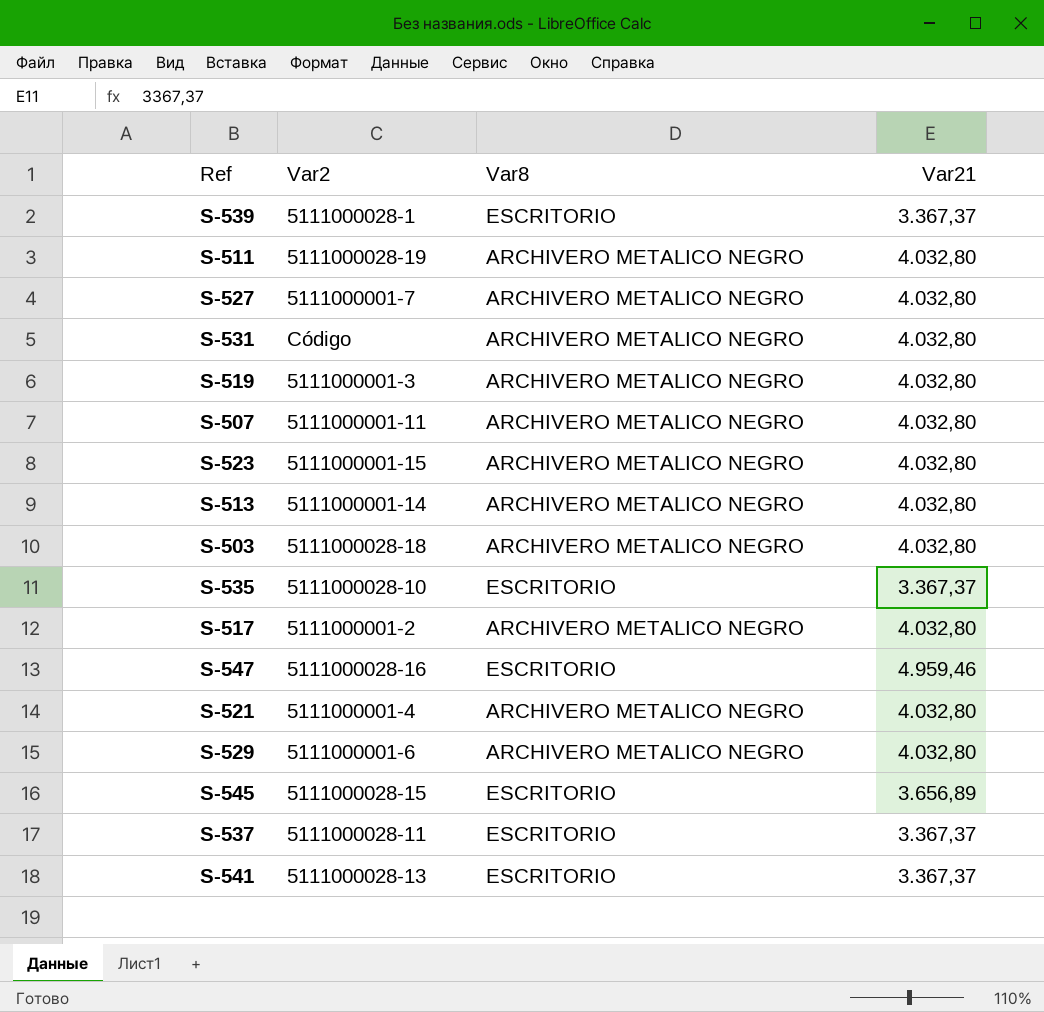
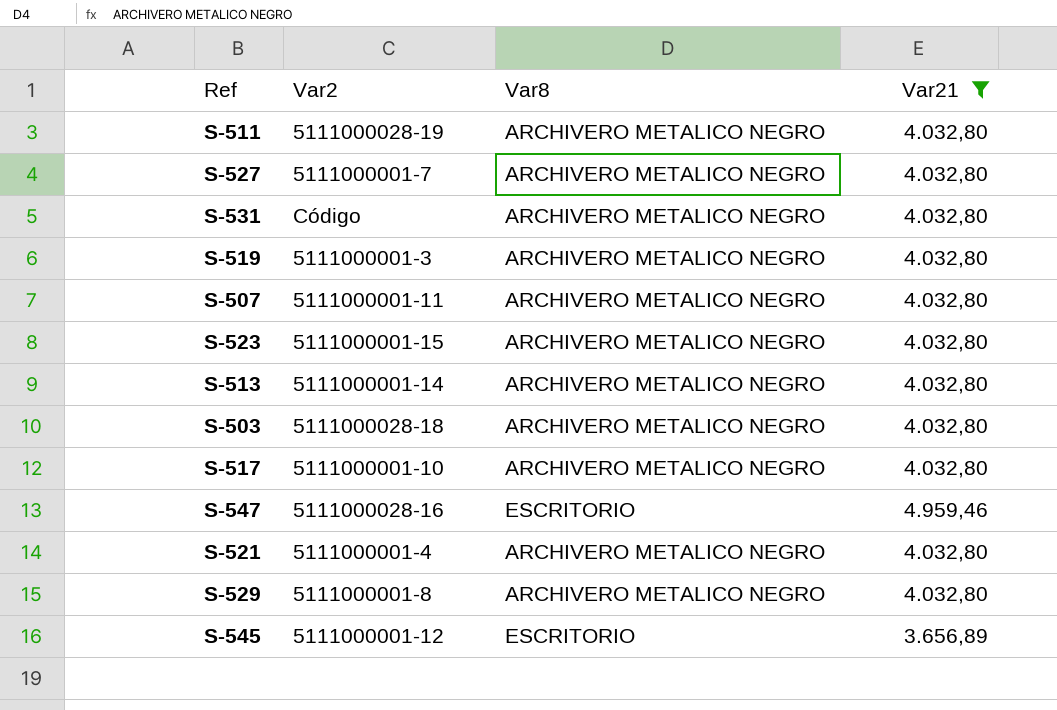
filter: none -> Var21 != 3.367,37
S-517 | Var2: 5111000001-2 -> 5111000001-10
S-529 | Var2: 5111000001-6 -> 5111000001-8
S-545 | Var2: 5111000028-15 -> 5111000001-12

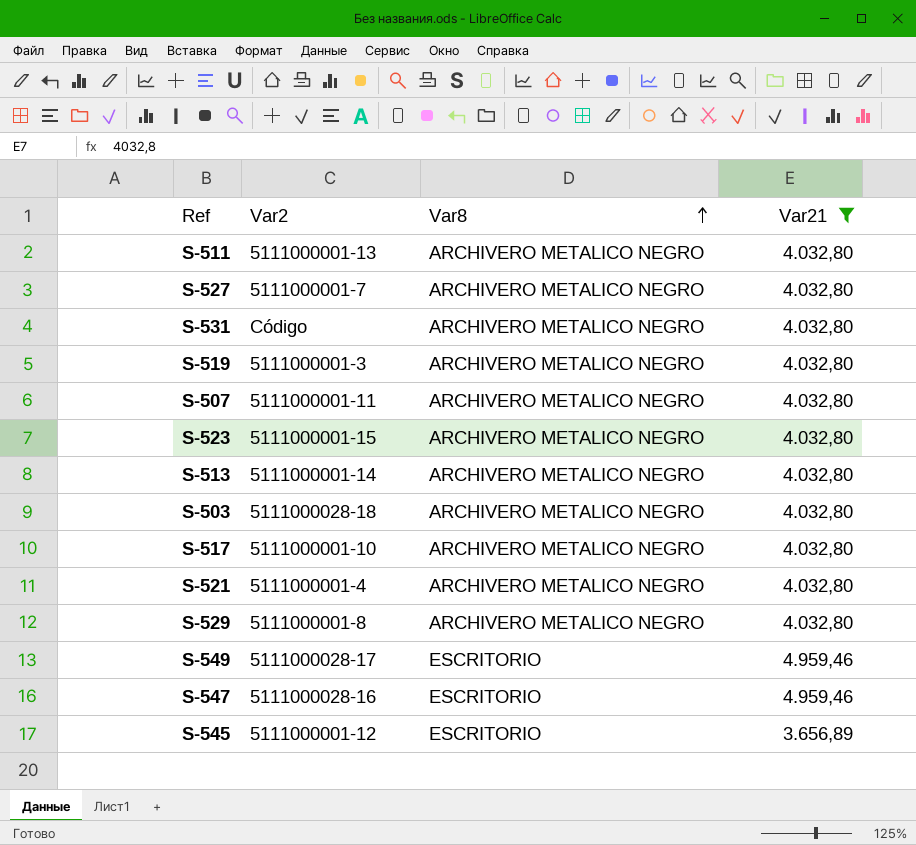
row order: none -> Var8 ascending
S-511 | Var2: 5111000028-19 -> 5111000001-13
row S-549: none -> 5111000028-17 | ESCRITORIO | 4.959,46

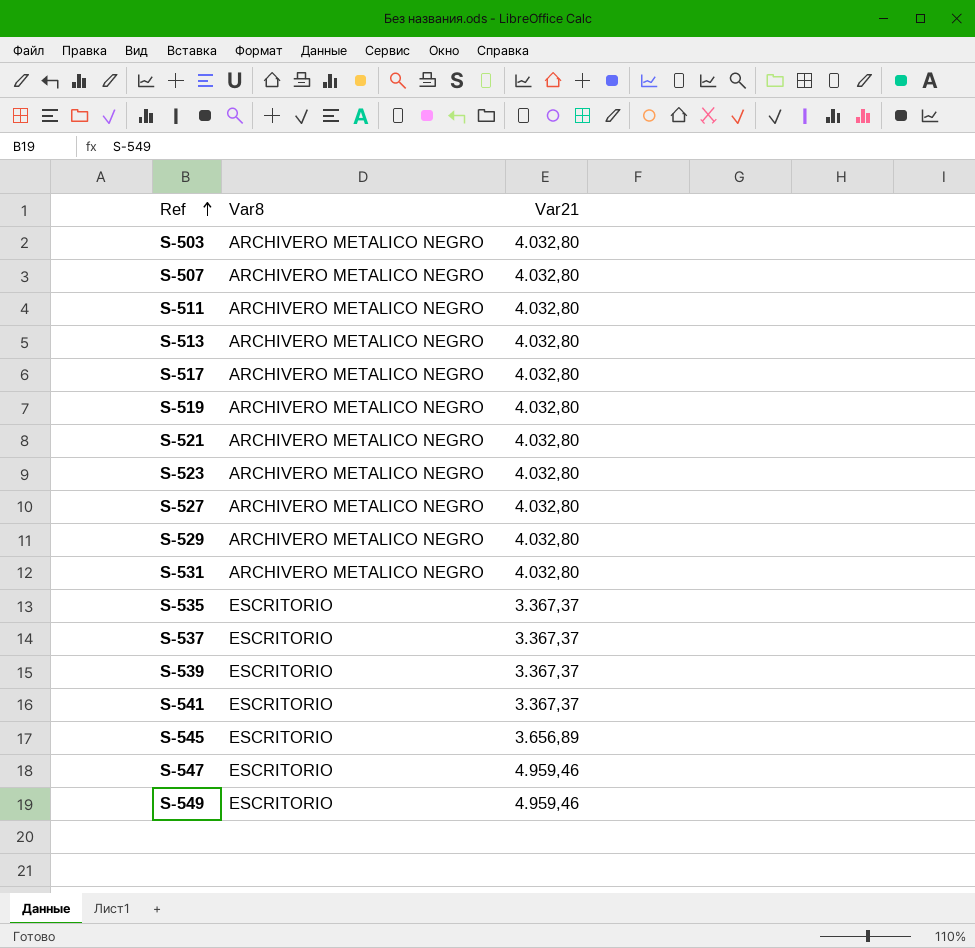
filter: Var21 != 3.367,37 -> none
row order: Var8 ascending -> Ref ascending
column Var2 | position: 2 -> none

